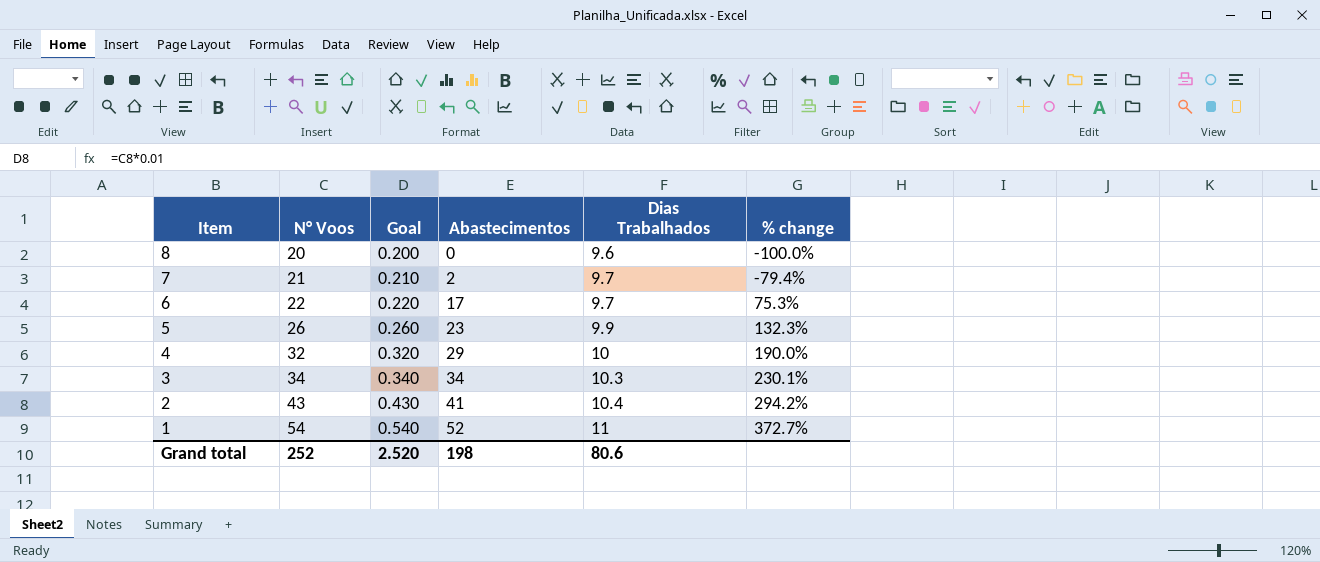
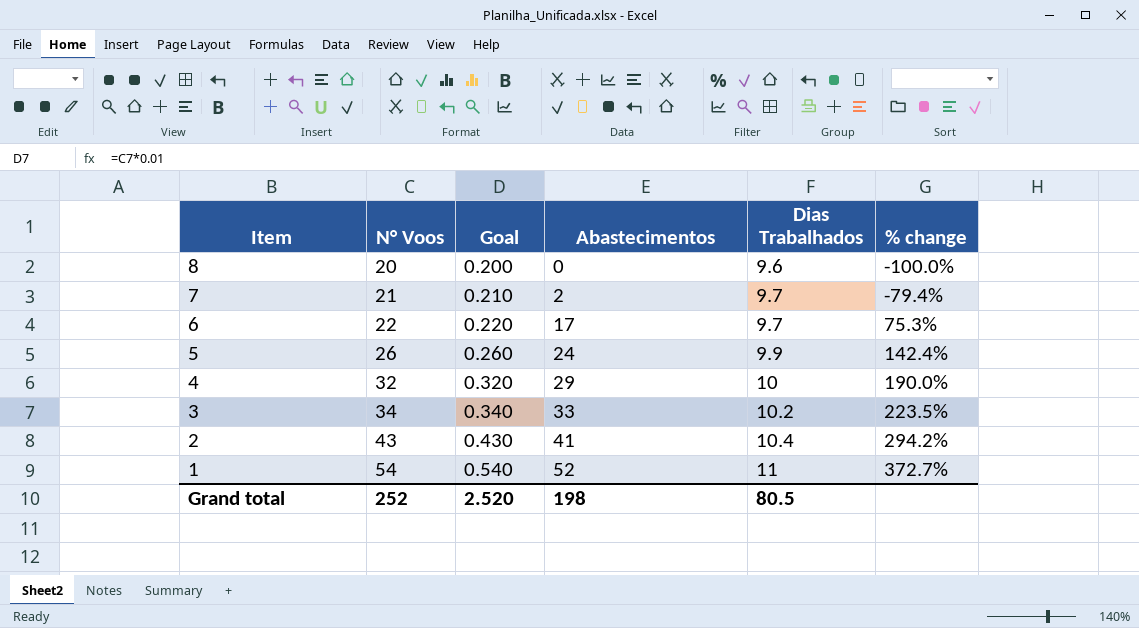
5 | Abastecimentos: 23 -> 24
5 | % change: 132.3% -> 142.4%
3 | Abastecimentos: 34 -> 33
3 | Dias Trabalhados: 10.3 -> 10.2
3 | % change: 230.1% -> 223.5%
Grand total | Dias Trabalhados: 80.6 -> 80.5

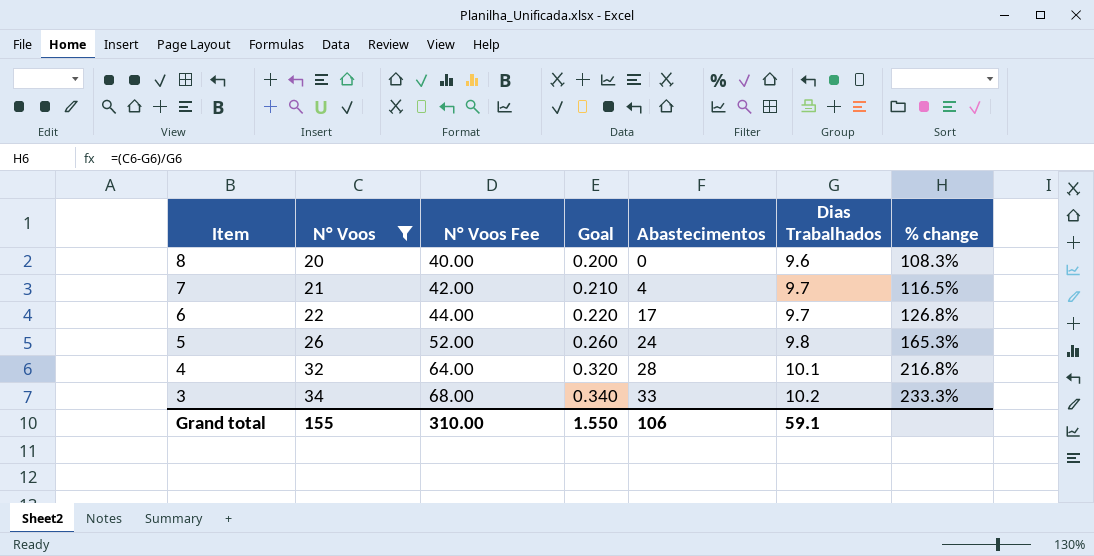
filter: none -> N° Voos <= 34
column N° Voos Fee | formula: none -> [N° Voos] * 2
column % change | formula: ([Abastecimentos] - [Dias Trabalhados]) / [Dias Trabalhados] -> ([N° Voos] - [Dias Trabalhados]) / [Dias Trabalhados]
7 | Abastecimentos: 2 -> 4
5 | Dias Trabalhados: 9.9 -> 9.8
4 | Abastecimentos: 29 -> 28
4 | Dias Trabalhados: 10 -> 10.1
Grand total | N° Voos: 252 -> 155
Grand total | Goal: 2.520 -> 1.550
Grand total | Abastecimentos: 198 -> 106
Grand total | Dias Trabalhados: 80.5 -> 59.1

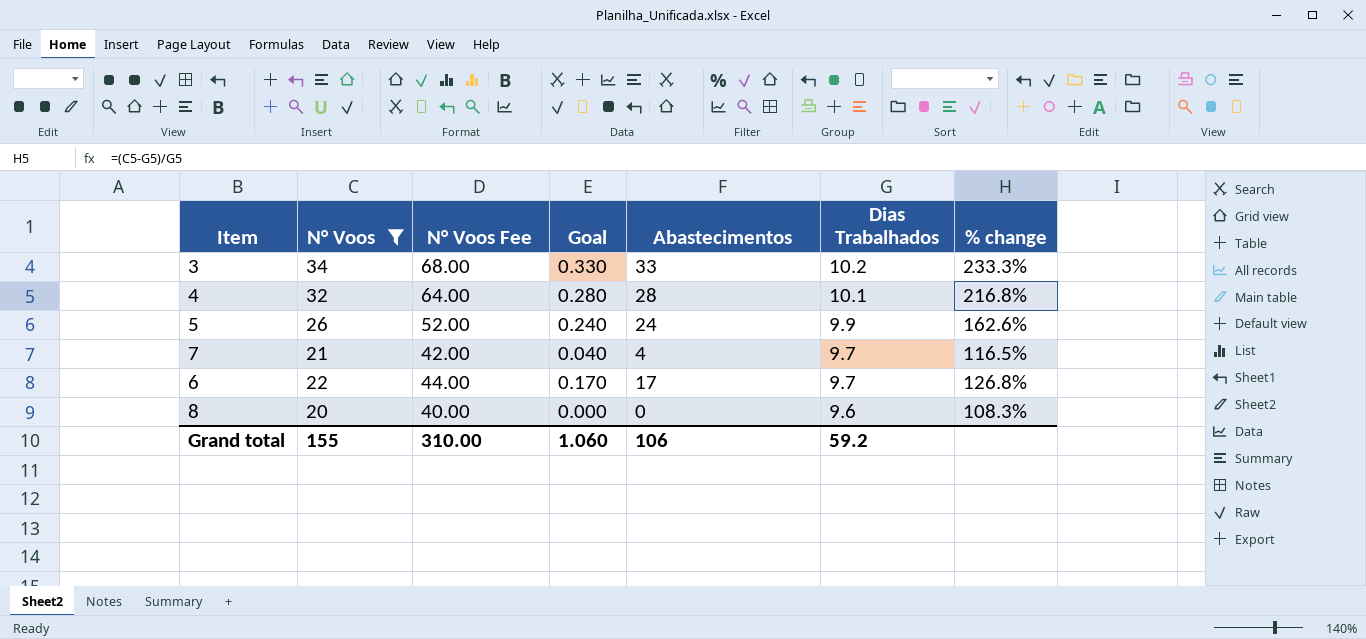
row order: Item descending -> Dias Trabalhados descending
column Goal | formula: [N° Voos] * 0.01 -> [Abastecimentos] * 0.01
5 | Dias Trabalhados: 9.8 -> 9.9
5 | % change: 165.3% -> 162.6%
Grand total | Goal: 1.550 -> 1.060
Grand total | Dias Trabalhados: 59.1 -> 59.2

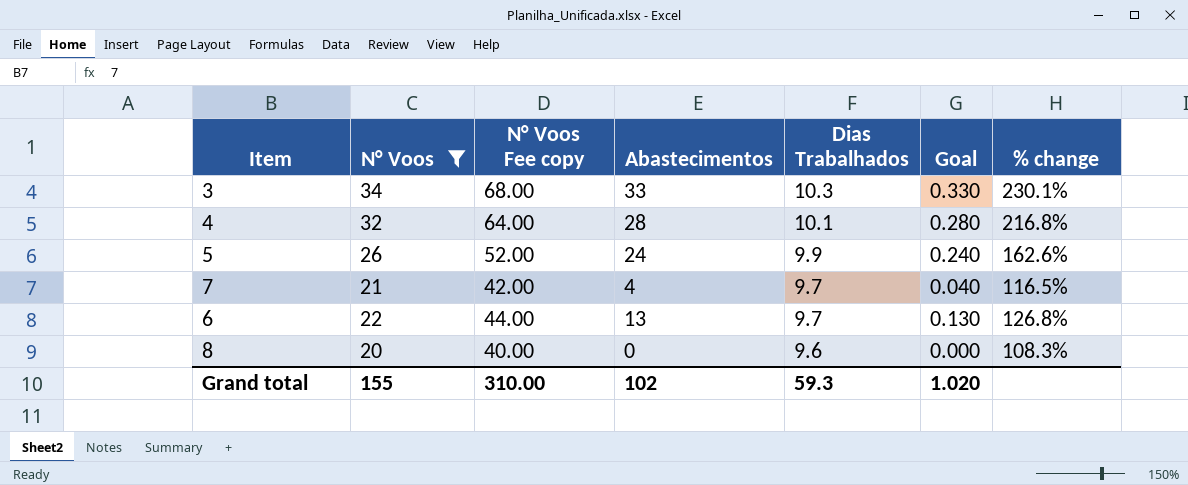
column name: N° Voos Fee -> N° Voos Fee copy
column Goal | position: 4 -> 6
3 | Dias Trabalhados: 10.2 -> 10.3
3 | % change: 233.3% -> 230.1%
6 | Abastecimentos: 17 -> 13
6 | Goal: 0.170 -> 0.130
Grand total | Abastecimentos: 106 -> 102
Grand total | Dias Trabalhados: 59.2 -> 59.3
Grand total | Goal: 1.060 -> 1.020

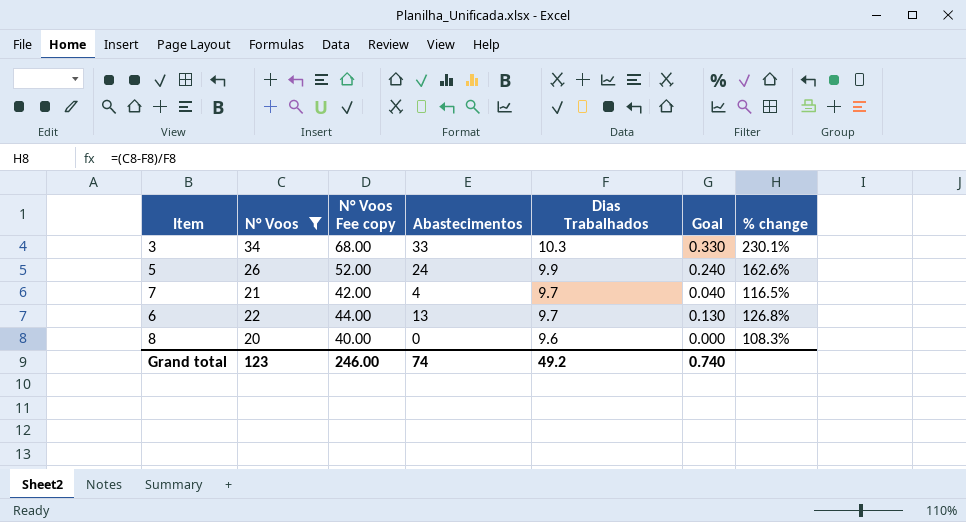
row 4: 32 | 64.00 | 28 | 10.1 | 0.280 | 216.8% -> none
Grand total | N° Voos: 155 -> 123
Grand total | N° Voos Fee copy: 310.00 -> 246.00
Grand total | Abastecimentos: 102 -> 74
Grand total | Dias Trabalhados: 59.3 -> 49.2
Grand total | Goal: 1.020 -> 0.740

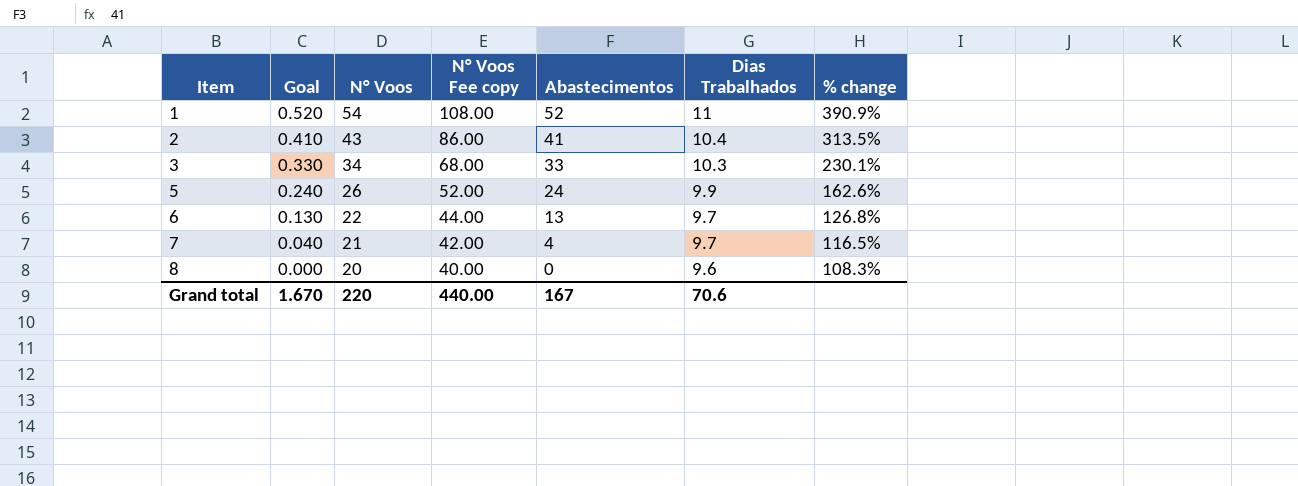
filter: N° Voos <= 34 -> none
row order: Dias Trabalhados descending -> Item ascending
column Goal | position: 6 -> 2
Grand total | Goal: 0.740 -> 1.670
Grand total | N° Voos: 123 -> 220
Grand total | N° Voos Fee copy: 246.00 -> 440.00
Grand total | Abastecimentos: 74 -> 167
Grand total | Dias Trabalhados: 49.2 -> 70.6

